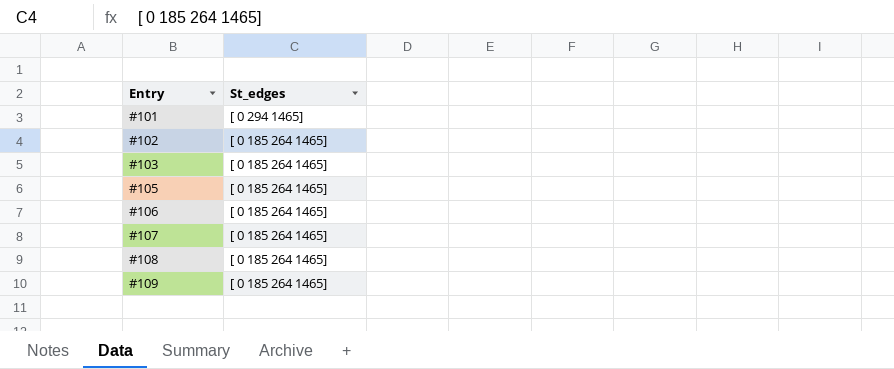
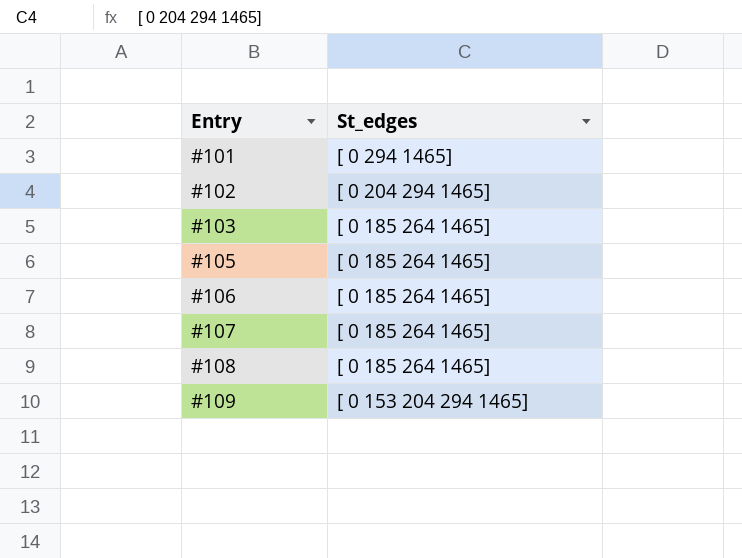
#102 | St_edges: [ 0 185 264 1465] -> [ 0 204 294 1465]
#109 | St_edges: [ 0 185 264 1465] -> [ 0 153 204 294 1465]

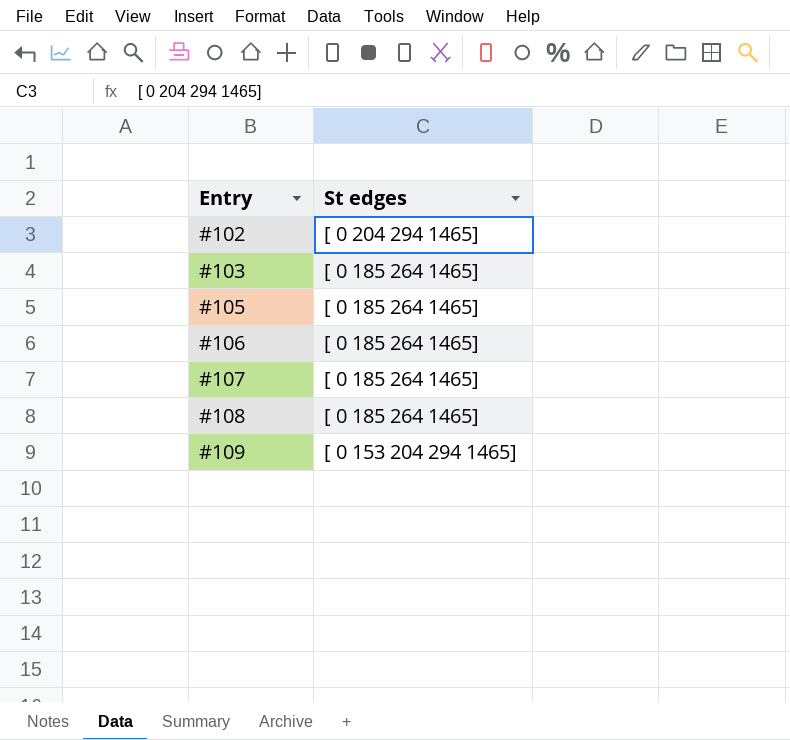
column name: St_edges -> St edges
row #101: [ 0 294 1465] -> none

